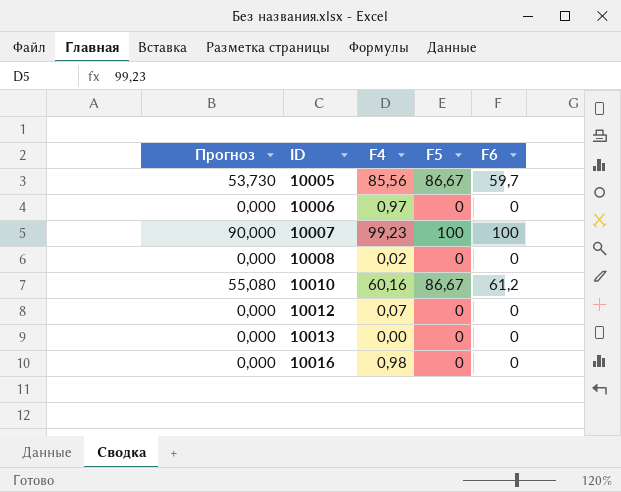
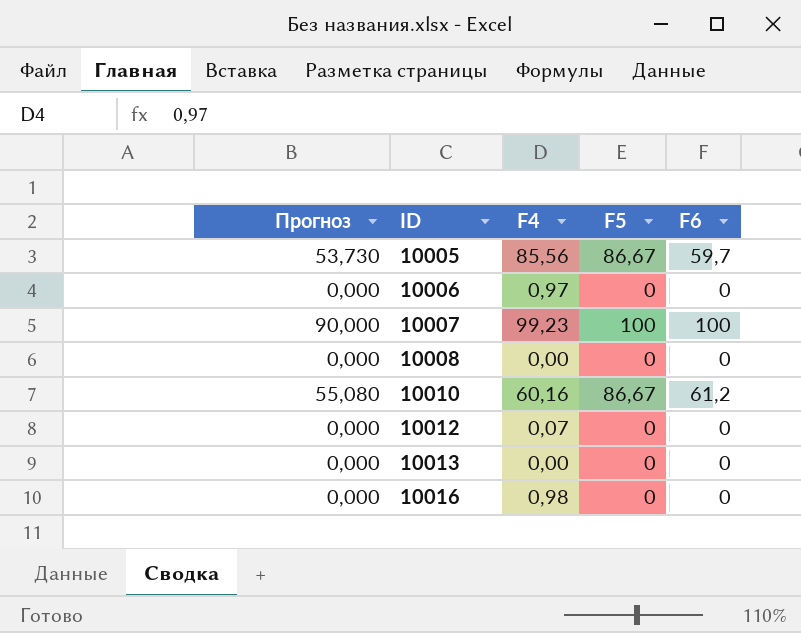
10008 | F4: 0,02 -> 0,00

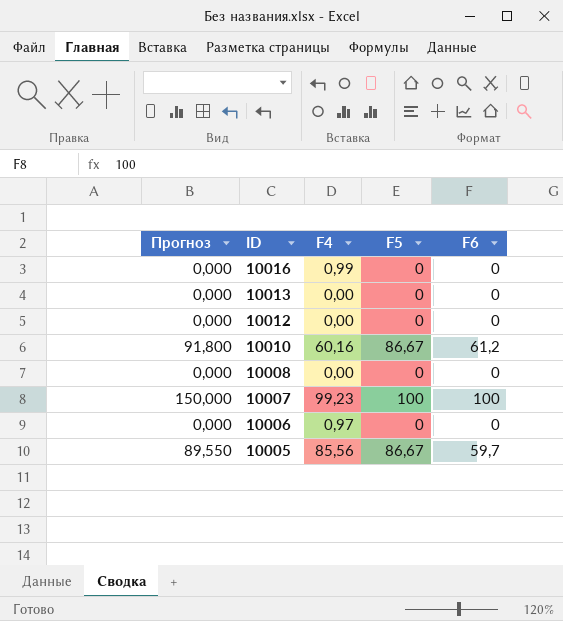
row order: ID ascending -> ID descending
column Прогноз | formula: [F6] * 0,9 -> [F6] * 1,5
10016 | F4: 0,98 -> 0,99
10012 | F4: 0,07 -> 0,00

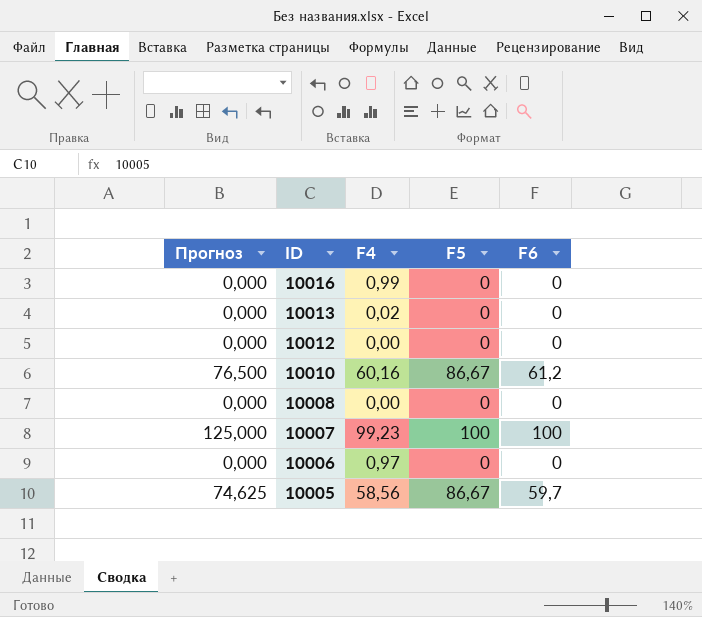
column Прогноз | formula: [F6] * 1,5 -> [F6] * 1,25
10013 | F4: 0,00 -> 0,02
10005 | F4: 85,56 -> 58,56

